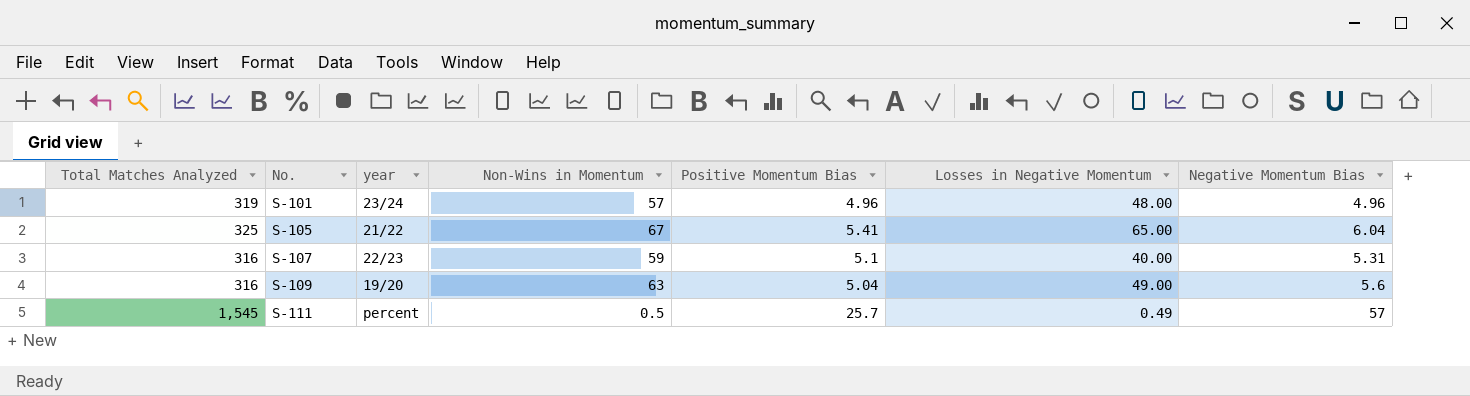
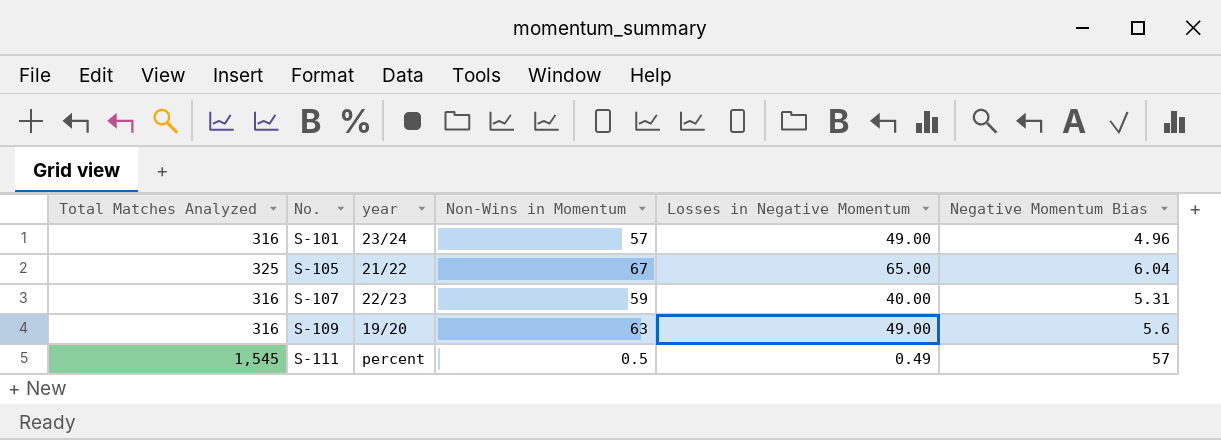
column Positive Momentum Bias | position: 5 -> none
S-101 | Total Matches Analyzed: 319 -> 316
S-101 | Losses in Negative Momentum: 48.00 -> 49.00

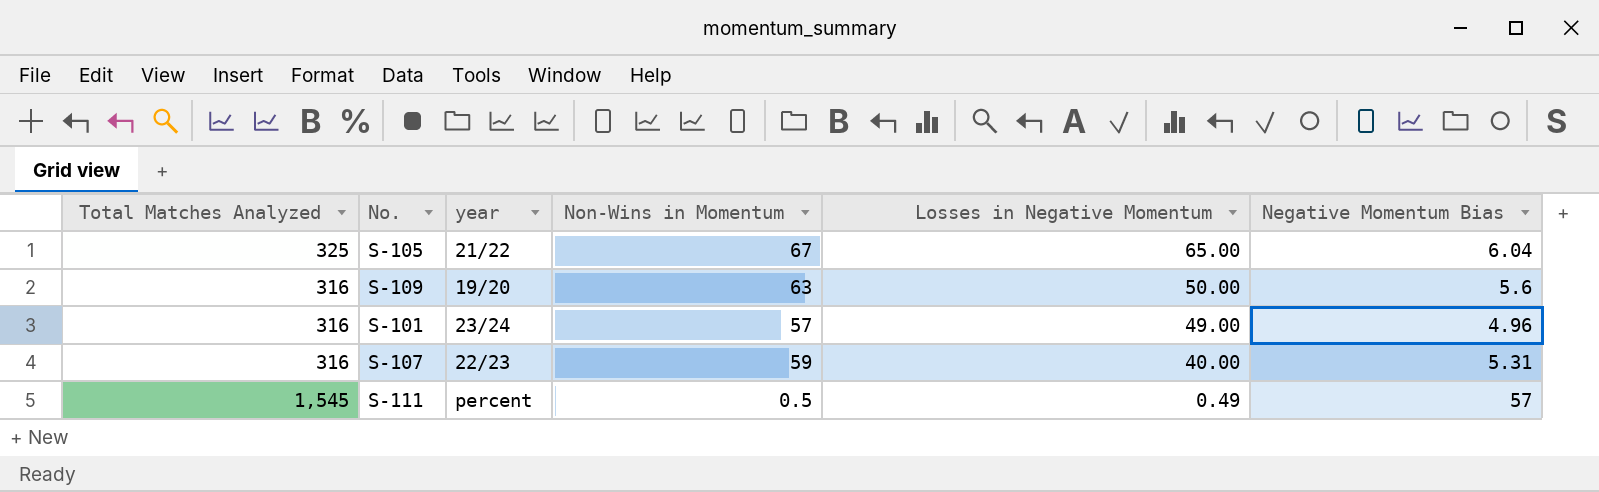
row order: No. ascending -> Losses in Negative Momentum descending
S-109 | Losses in Negative Momentum: 49.00 -> 50.00

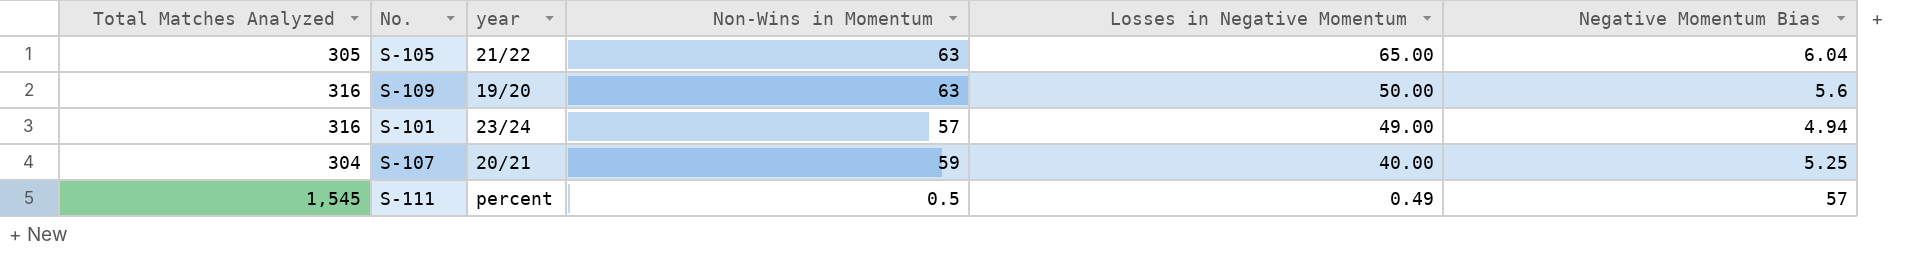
S-105 | Total Matches Analyzed: 325 -> 305
S-105 | Non-Wins in Momentum: 67 -> 63
S-101 | Negative Momentum Bias: 4.96 -> 4.94
S-107 | Total Matches Analyzed: 316 -> 304
S-107 | year: 22/23 -> 20/21
S-107 | Negative Momentum Bias: 5.31 -> 5.25

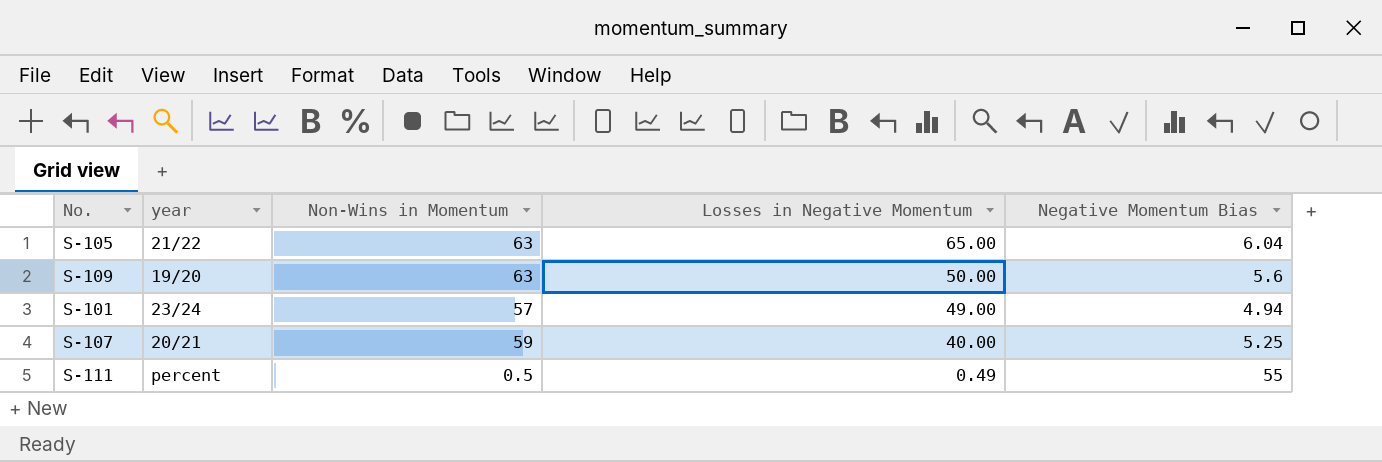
column Total Matches Analyzed | position: 1 -> none
S-111 | Negative Momentum Bias: 57 -> 55

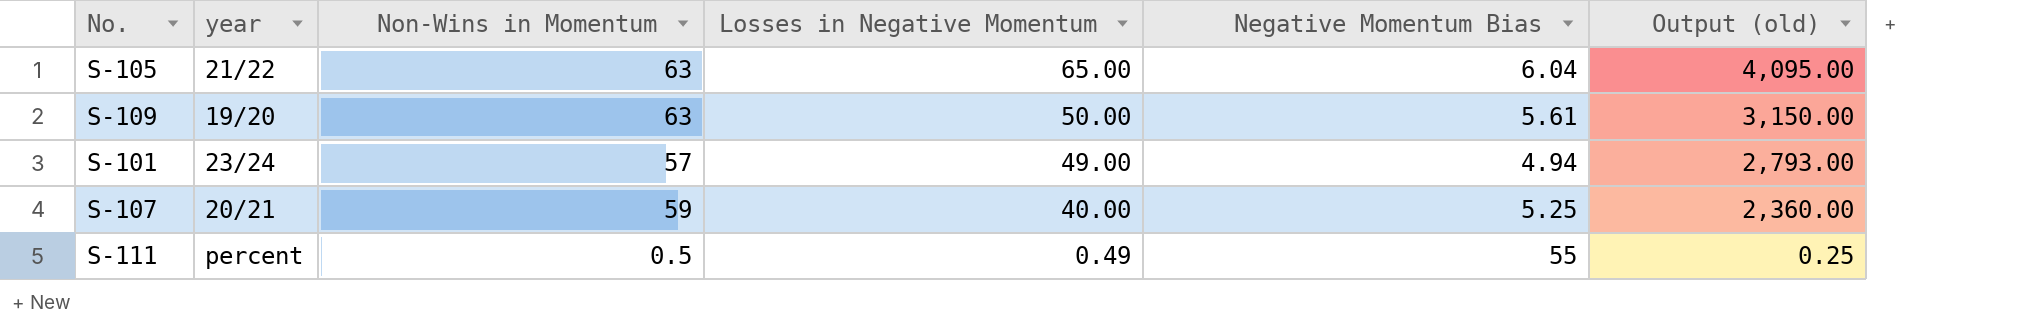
column Output (old) | formula: none -> [Non-Wins in Momentum] * [Losses in Negative Momentum]
S-109 | Negative Momentum Bias: 5.6 -> 5.61

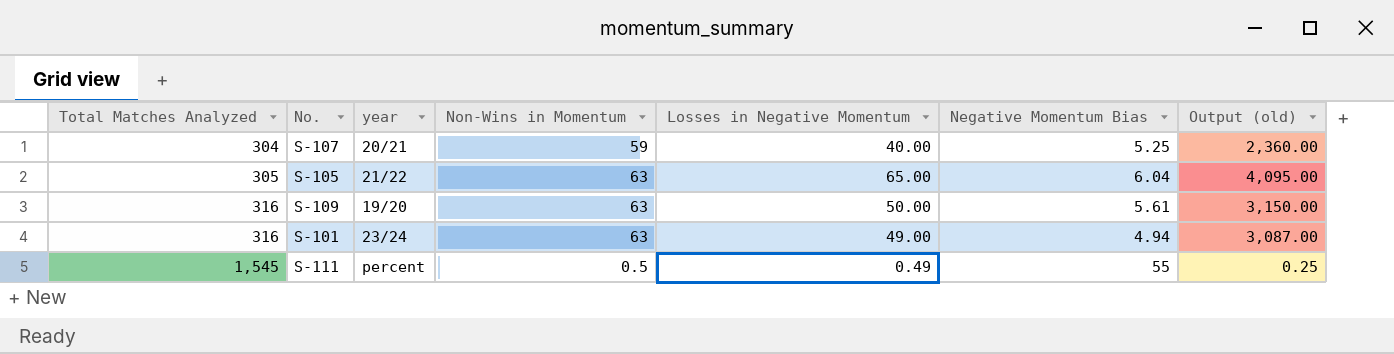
row order: Losses in Negative Momentum descending -> Total Matches Analyzed ascending
column Total Matches Analyzed | position: none -> 1
S-101 | Non-Wins in Momentum: 57 -> 63
S-101 | Output (old): 2,793.00 -> 3,087.00

